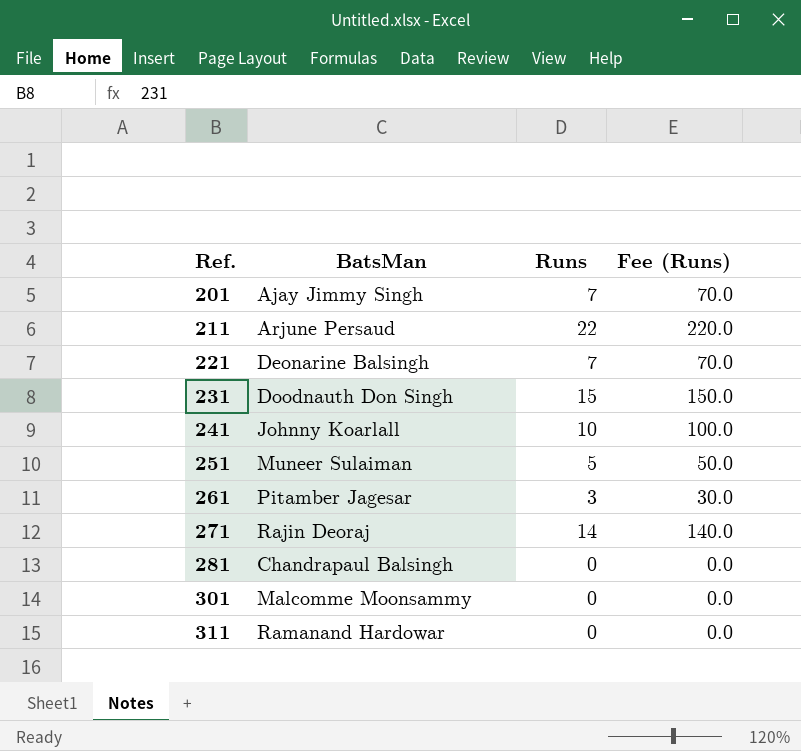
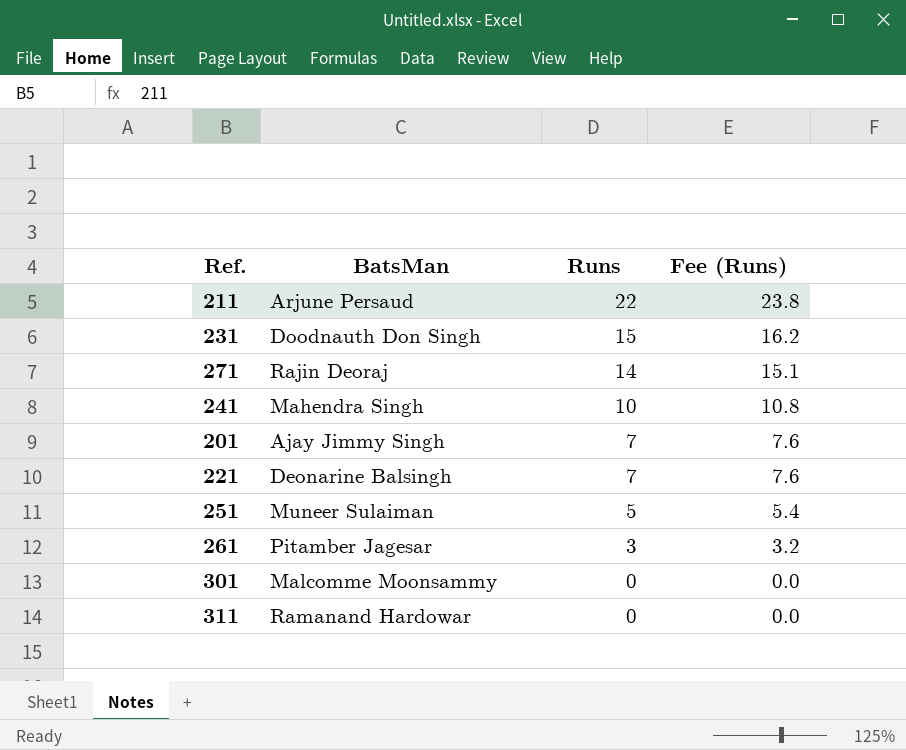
row order: Ref. ascending -> Runs descending
column Fee (Runs) | formula: [Runs] * 10 -> [Runs] * 1.08
row 281: Chandrapaul Balsingh | 0 | 0.0 -> none
241 | BatsMan: Johnny Koarlall -> Mahendra Singh

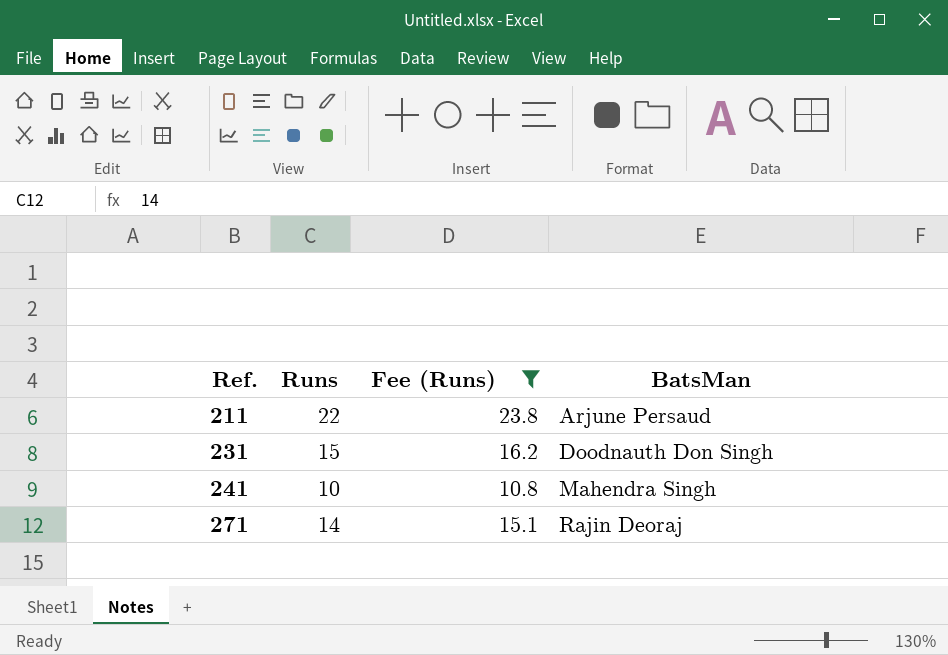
filter: none -> Fee (Runs) >= 10.8
row order: Runs descending -> Ref. ascending
column BatsMan | position: 2 -> 4

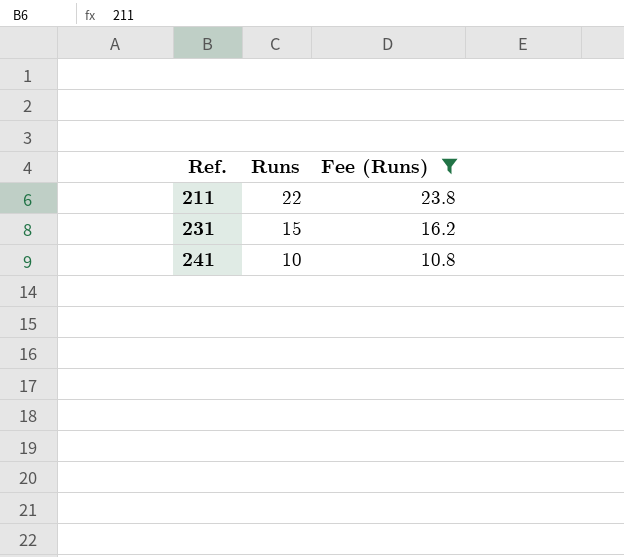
column BatsMan | position: 4 -> none
row 271: 14 | 15.1 | Rajin Deoraj -> none

